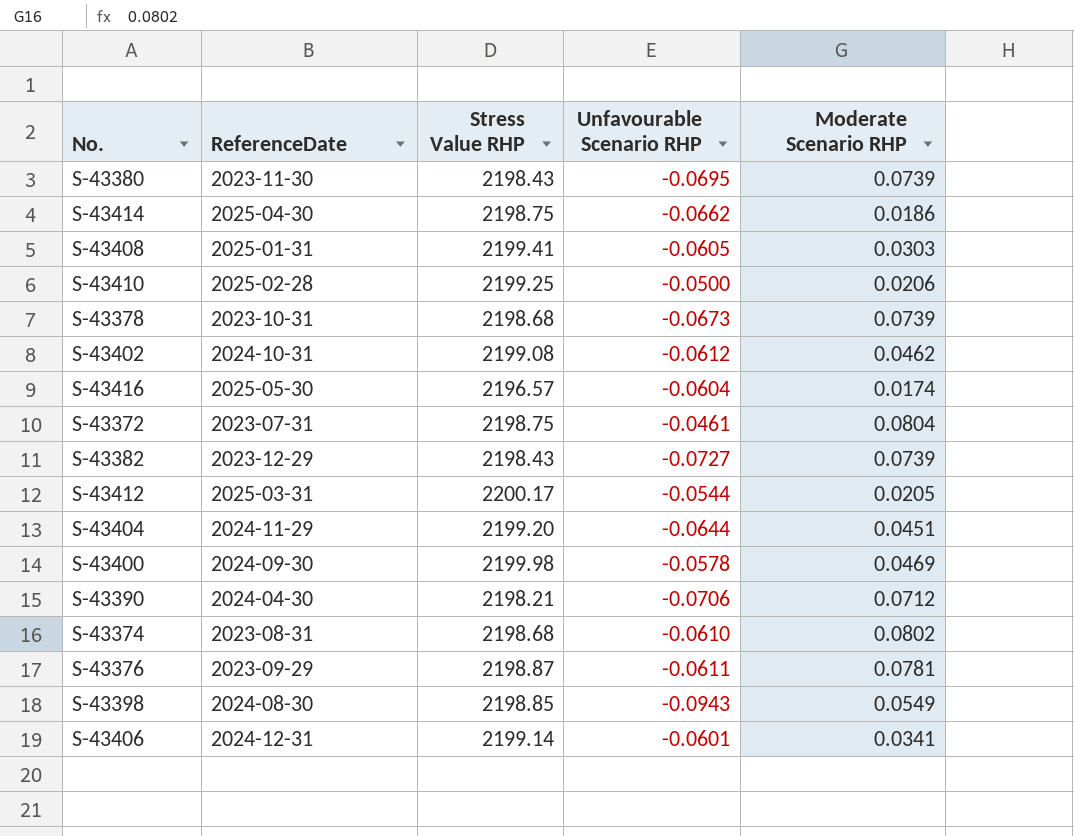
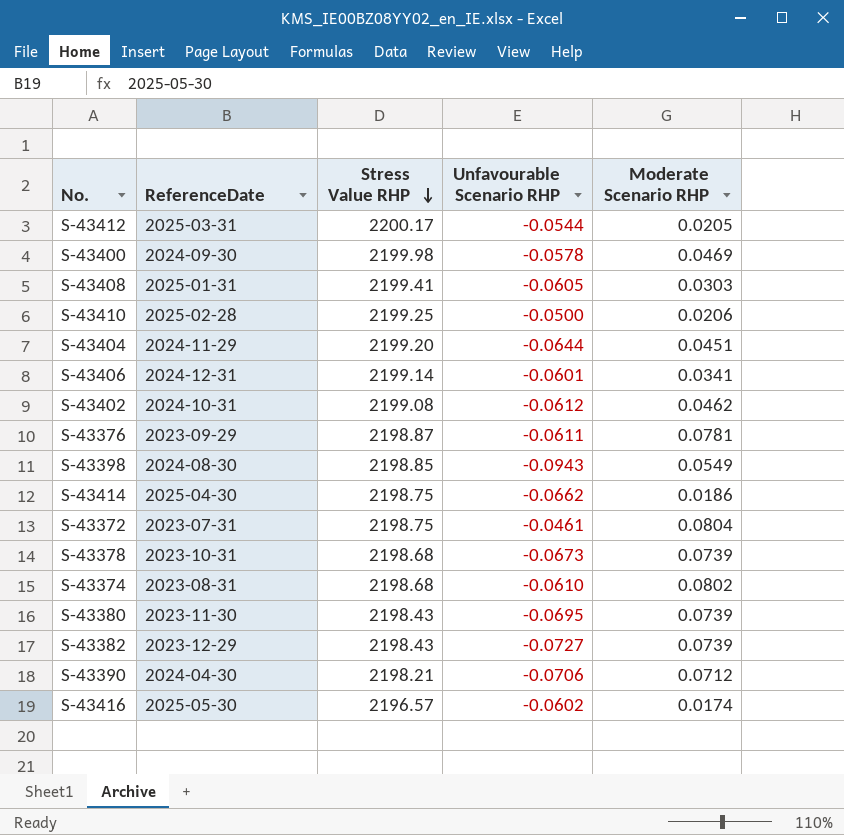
row order: none -> Stress Value RHP descending
S-43416 | Unfavourable Scenario RHP: -0.0604 -> -0.0602

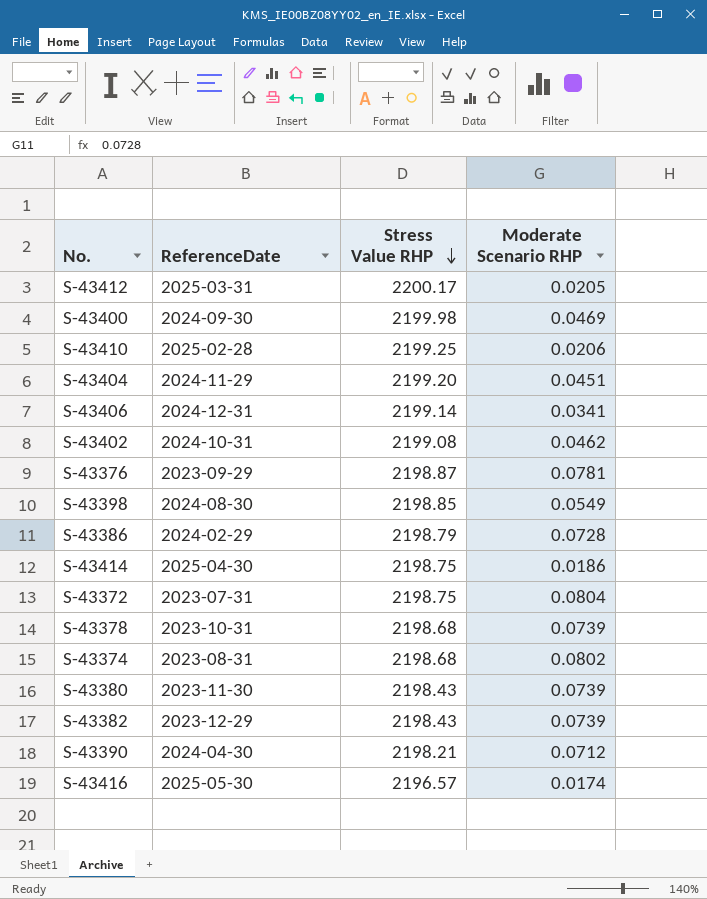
column Unfavourable Scenario RHP | position: 4 -> none
row S-43408: 2025-01-31 | 2199.41 | -0.0605 | 0.0303 -> none
row S-43386: none -> 2024-02-29 | 2198.79 | 0.0728

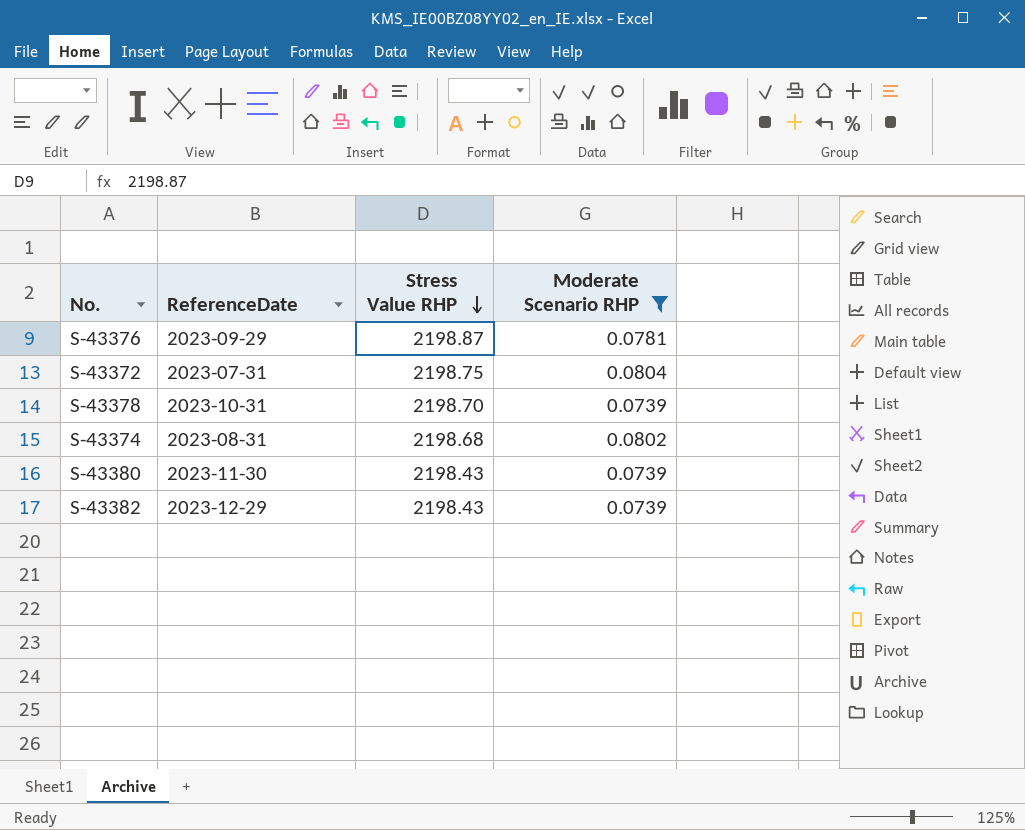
filter: none -> Moderate Scenario RHP >= 0.0739
S-43378 | Stress Value RHP: 2198.68 -> 2198.70

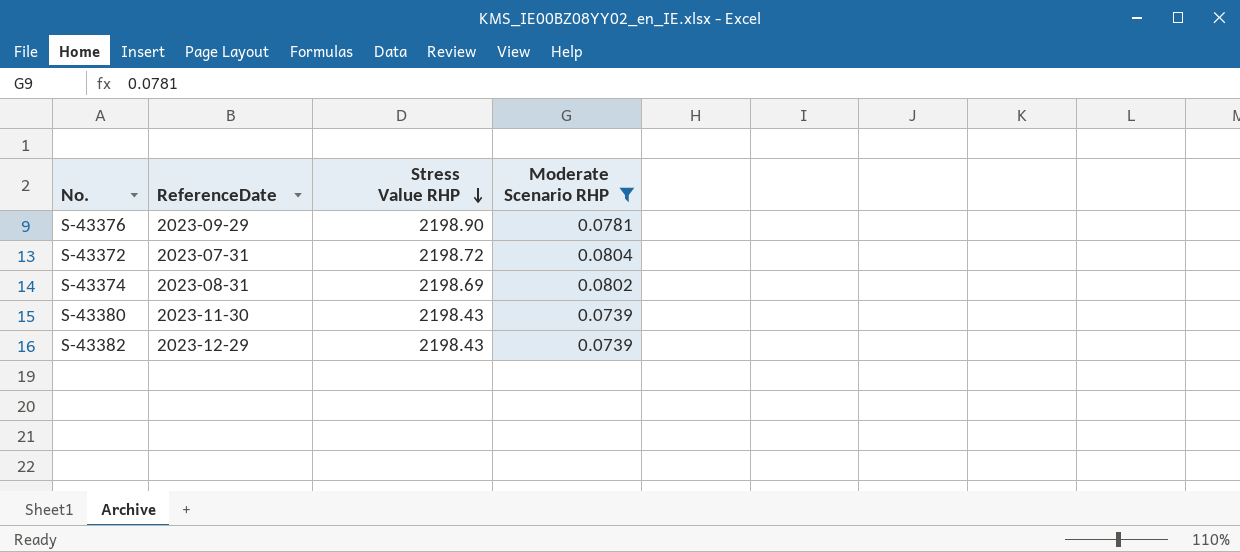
row S-43378: 2023-10-31 | 2198.70 | 0.0739 -> none
S-43376 | Stress Value RHP: 2198.87 -> 2198.90
S-43372 | Stress Value RHP: 2198.75 -> 2198.72
S-43374 | Stress Value RHP: 2198.68 -> 2198.69

